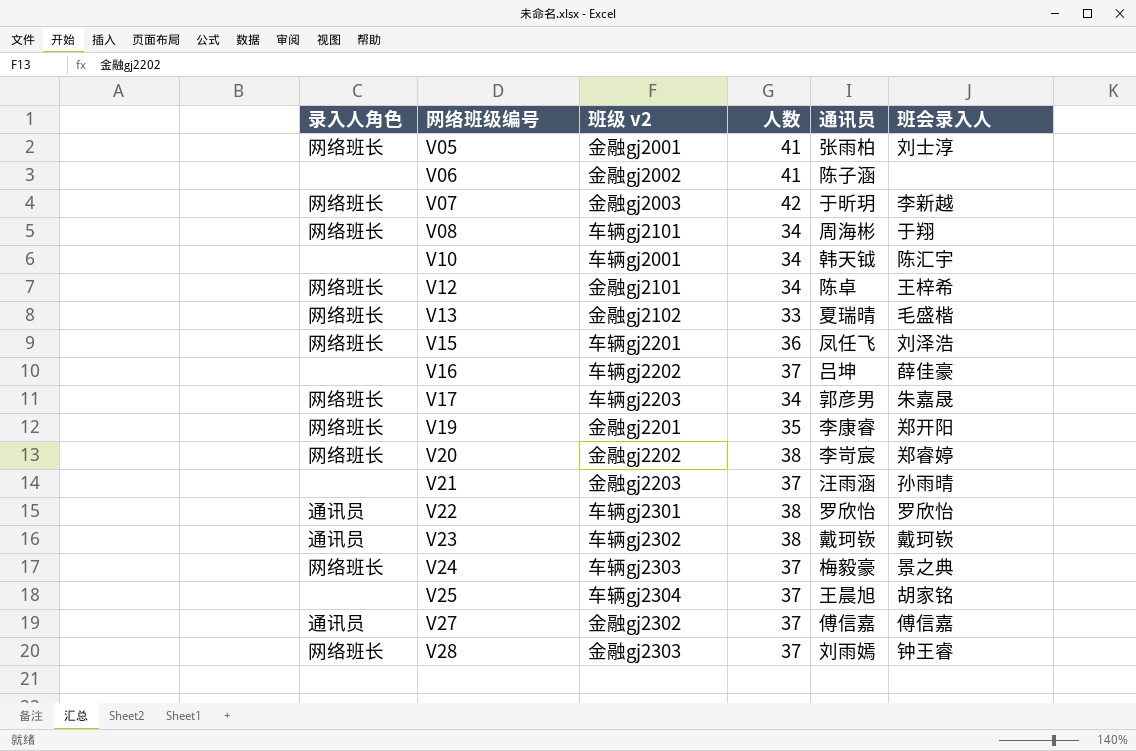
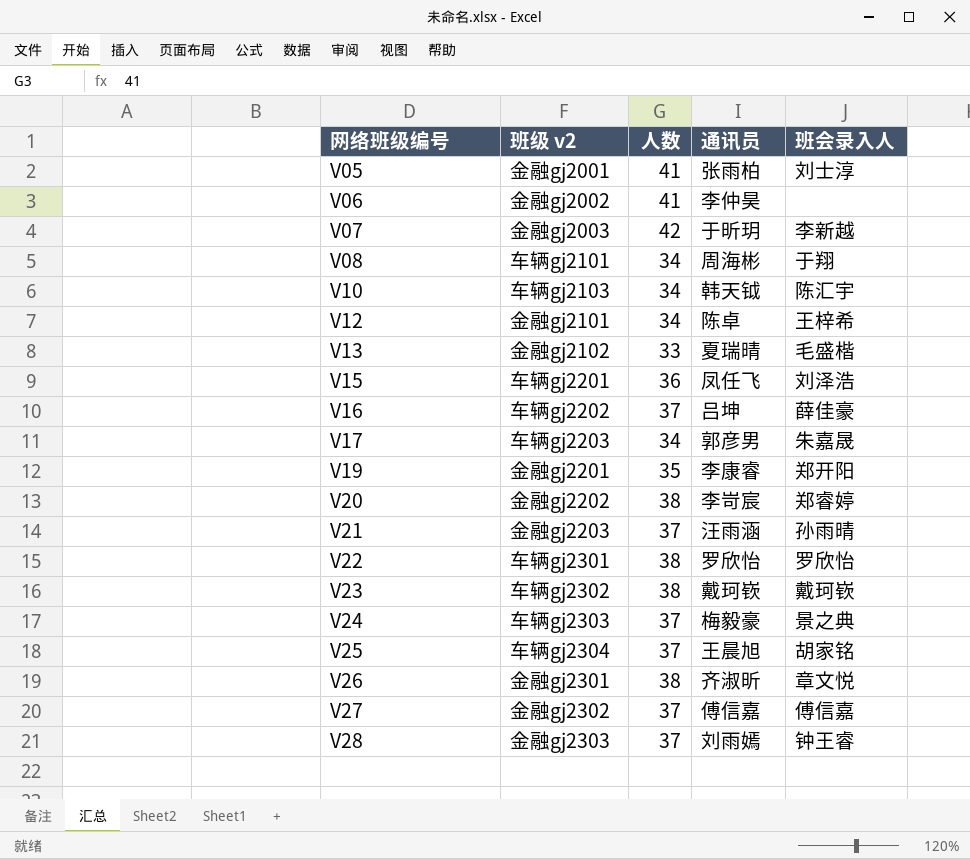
column 录入人角色 | position: 1 -> none
V06 | 通讯员: 陈子涵 -> 李仲昊
V10 | 班级 v2: 车辆gj2001 -> 车辆gj2103
row V26: none -> 金融gj2301 | 38 | 齐淑昕 | 章文悦

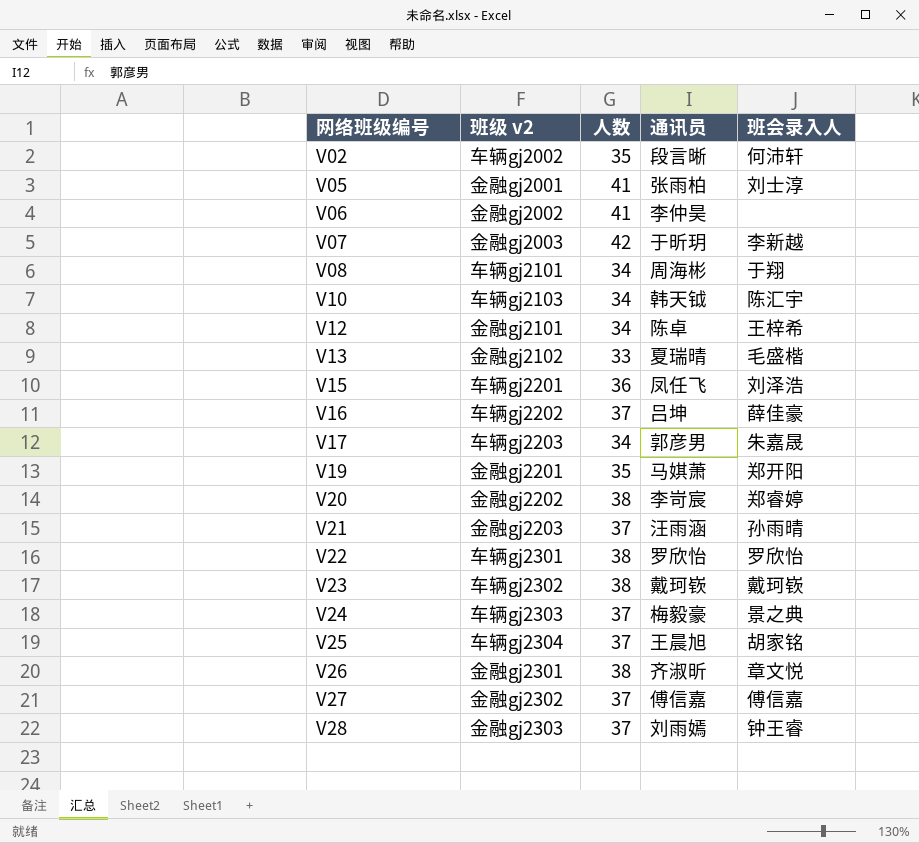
row V02: none -> 车辆gj2002 | 35 | 段言晰 | 何沛轩
V19 | 通讯员: 李康睿 -> 马娸萧

